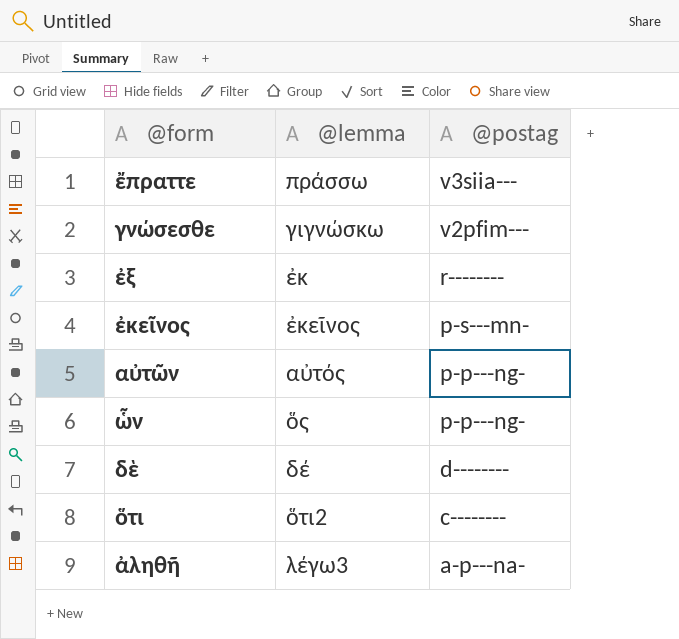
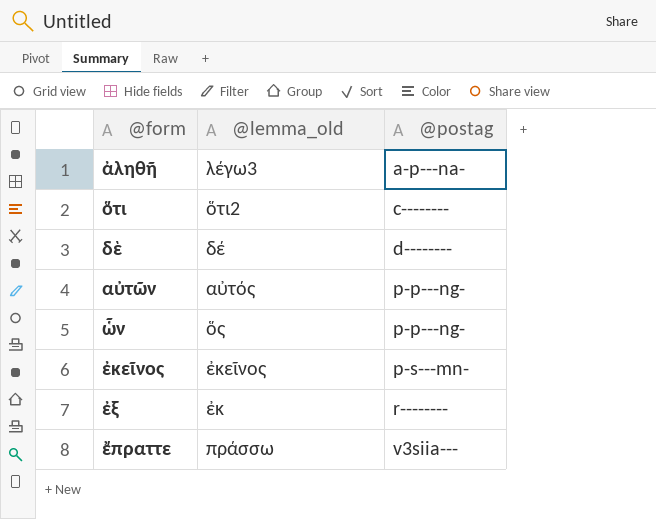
row order: @postag descending -> @postag ascending
column name: @lemma -> @lemma_old
row γνώσεσθε: γιγνώσκω | v2pfim--- -> none

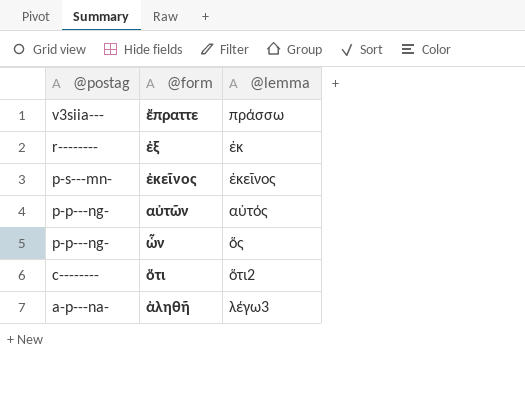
row order: @postag ascending -> @postag descending
column @postag | position: 3 -> 1
column name: @lemma_old -> @lemma
row δὲ: δέ | d-------- -> none

